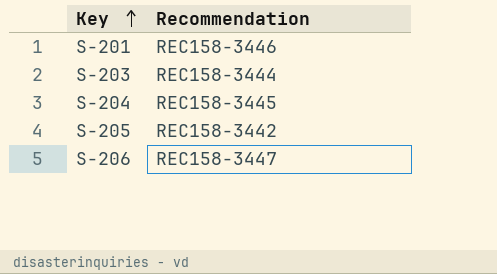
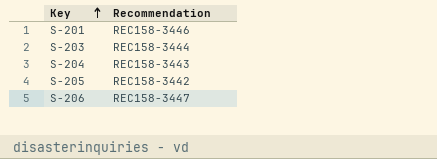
S-204 | Recommendation: REC158-3445 -> REC158-3443

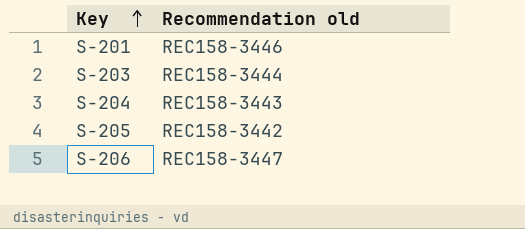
column name: Recommendation -> Recommendation old

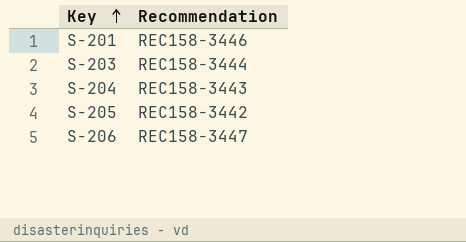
column name: Recommendation old -> Recommendation

